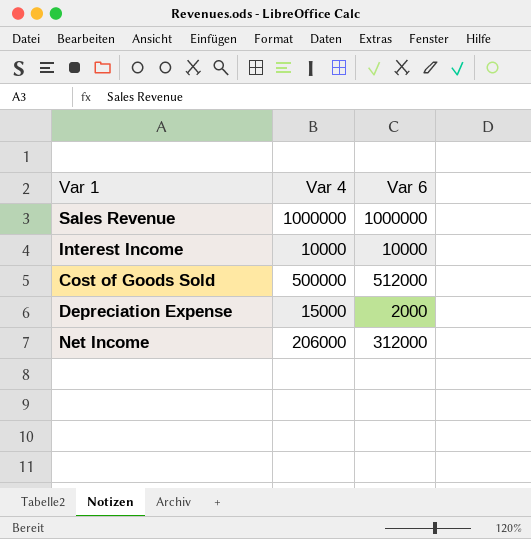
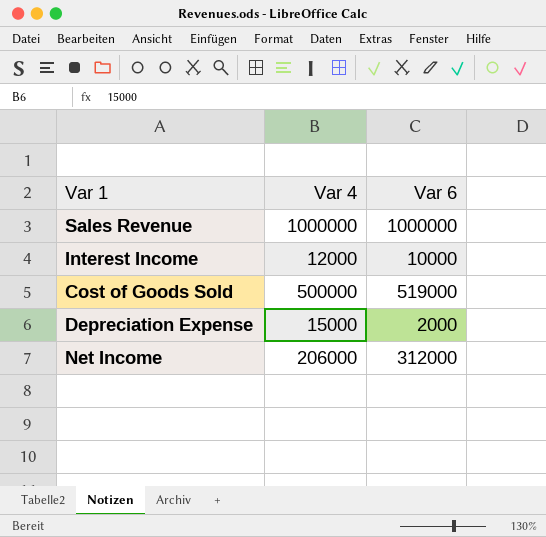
Interest Income | Var 4: 10000 -> 12000
Cost of Goods Sold | Var 6: 512000 -> 519000

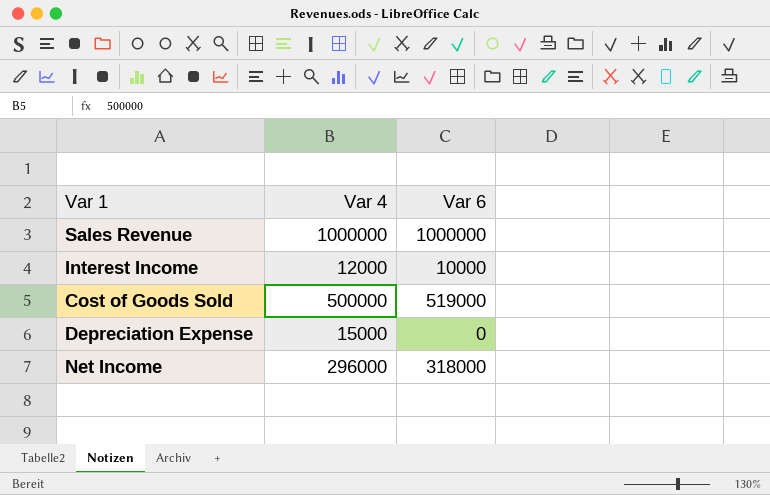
Depreciation Expense | Var 6: 2000 -> 0
Net Income | Var 4: 206000 -> 296000
Net Income | Var 6: 312000 -> 318000

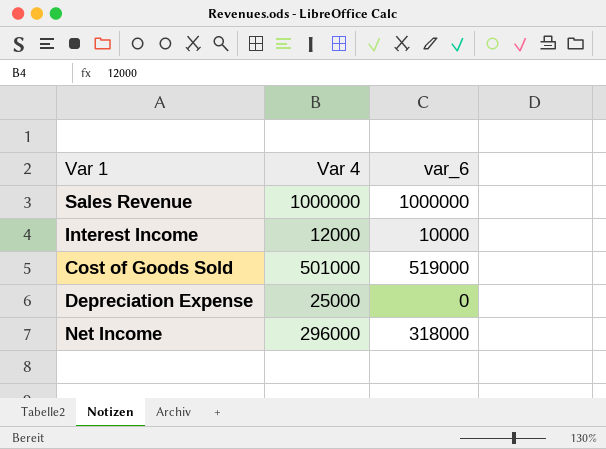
column name: Var 6 -> var_6
Cost of Goods Sold | Var 4: 500000 -> 501000
Depreciation Expense | Var 4: 15000 -> 25000

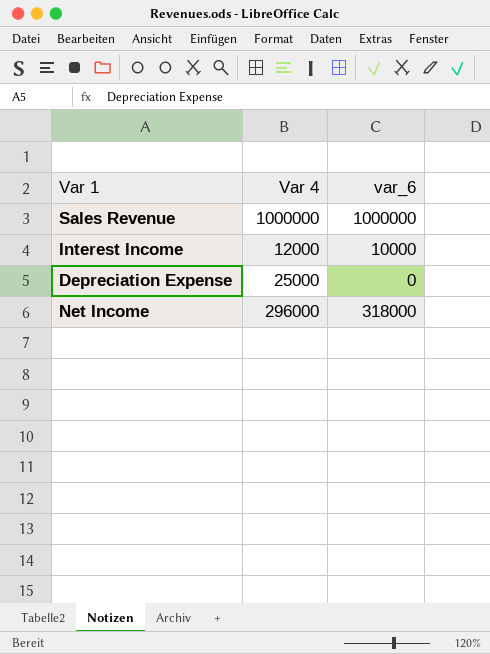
row Cost of Goods Sold: 501000 | 519000 -> none

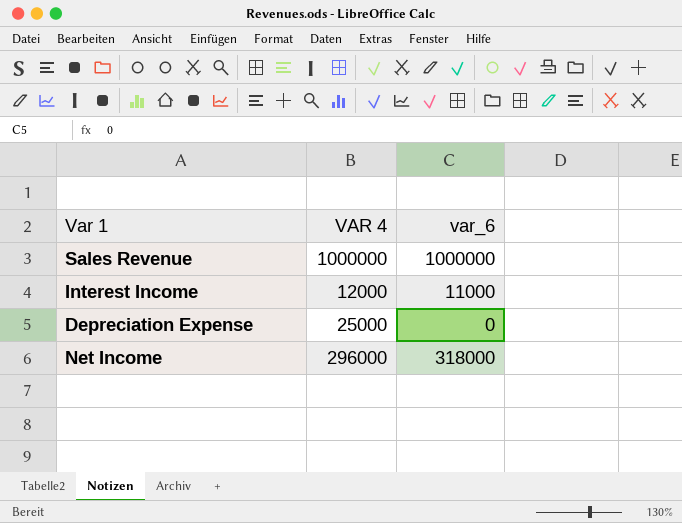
column name: Var 4 -> VAR 4
Interest Income | var_6: 10000 -> 11000

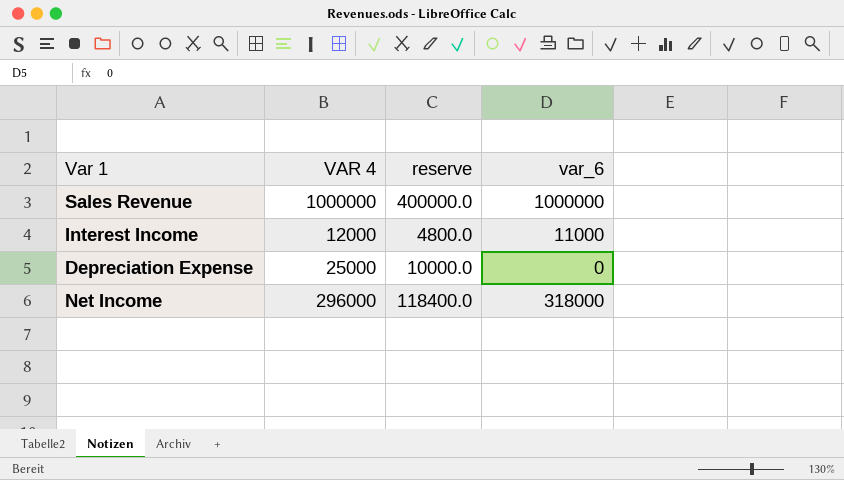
column reserve | formula: none -> [VAR 4] * 0.4

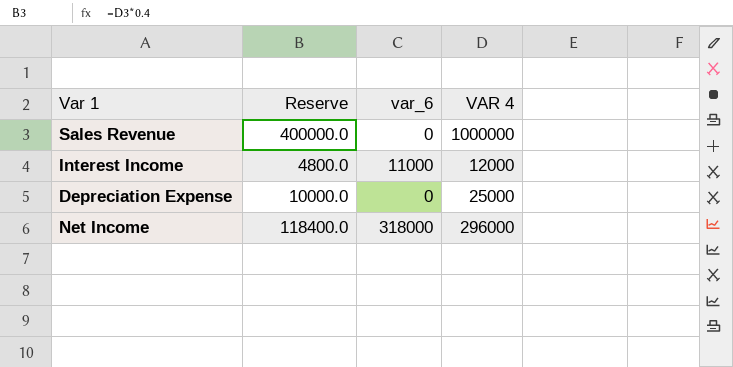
column name: reserve -> Reserve
column VAR 4 | position: 2 -> 4
Sales Revenue | var_6: 1000000 -> 0

